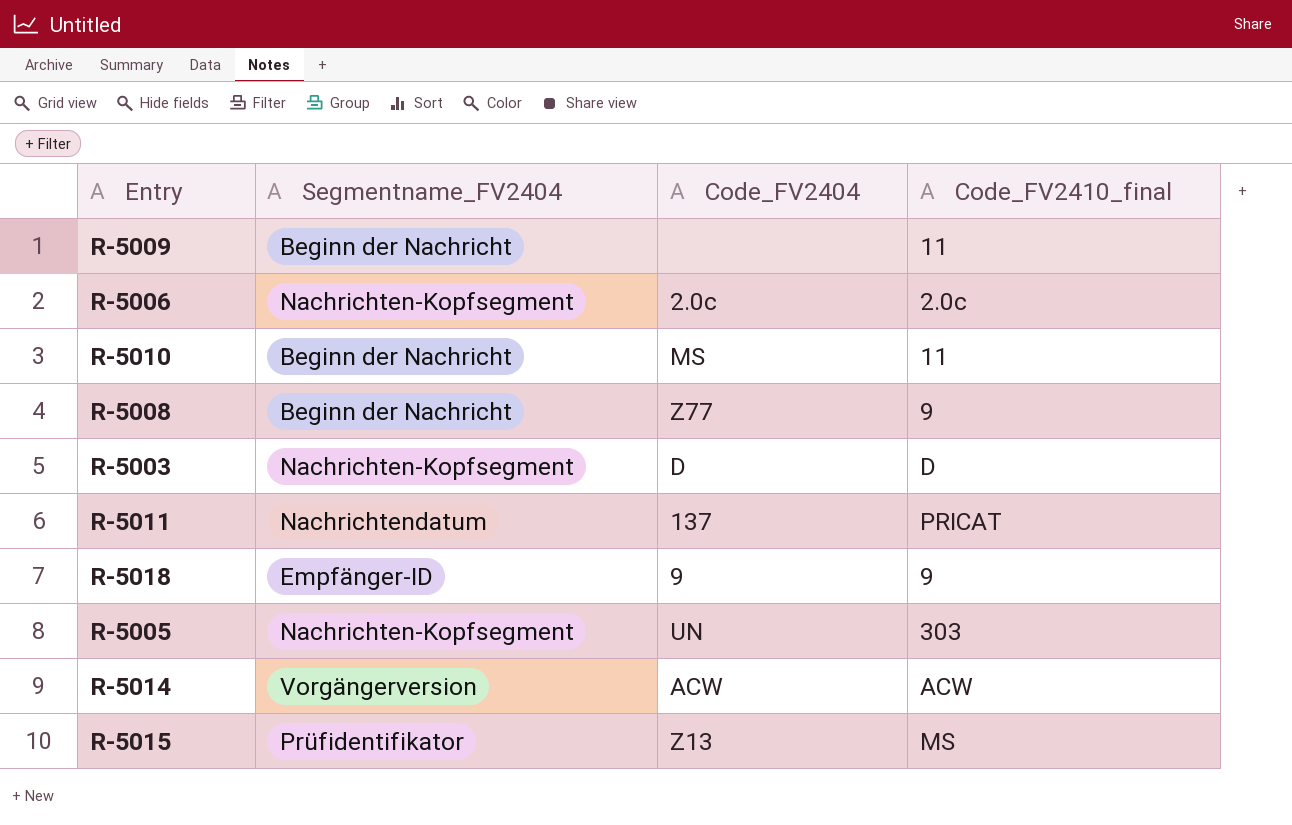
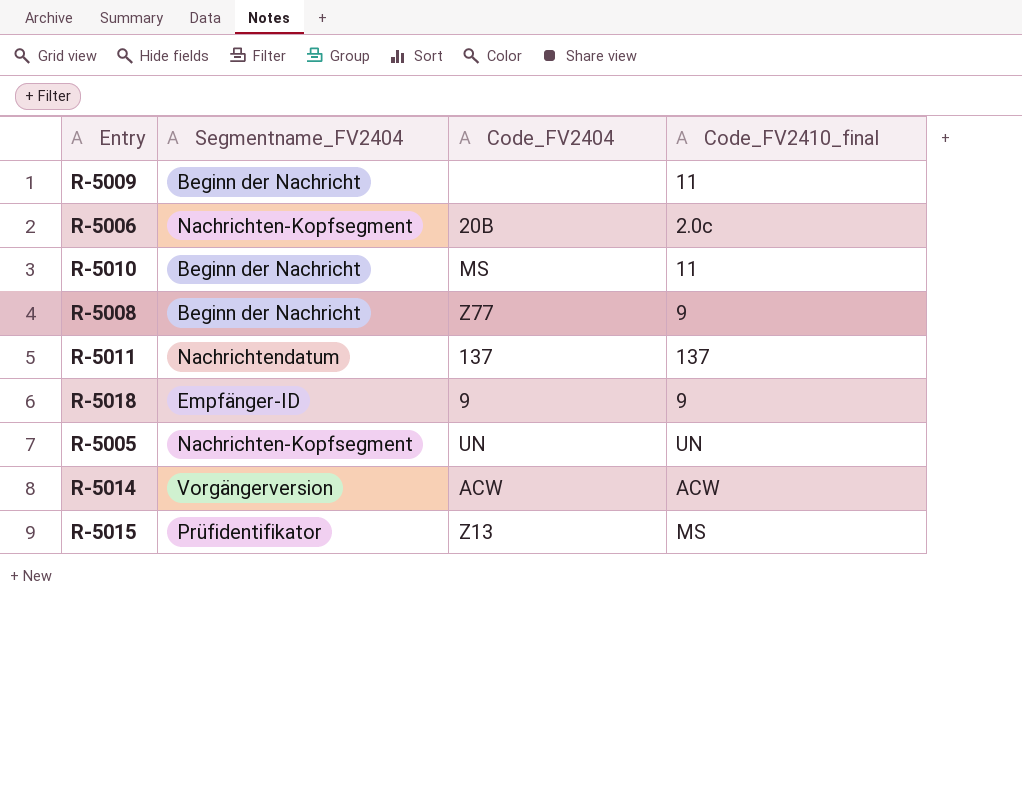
row R-5003: Nachrichten-Kopfsegment | D | D -> none
R-5006 | Code_FV2404: 2.0c -> 20B
R-5011 | Code_FV2410_final: PRICAT -> 137
R-5005 | Code_FV2410_final: 303 -> UN

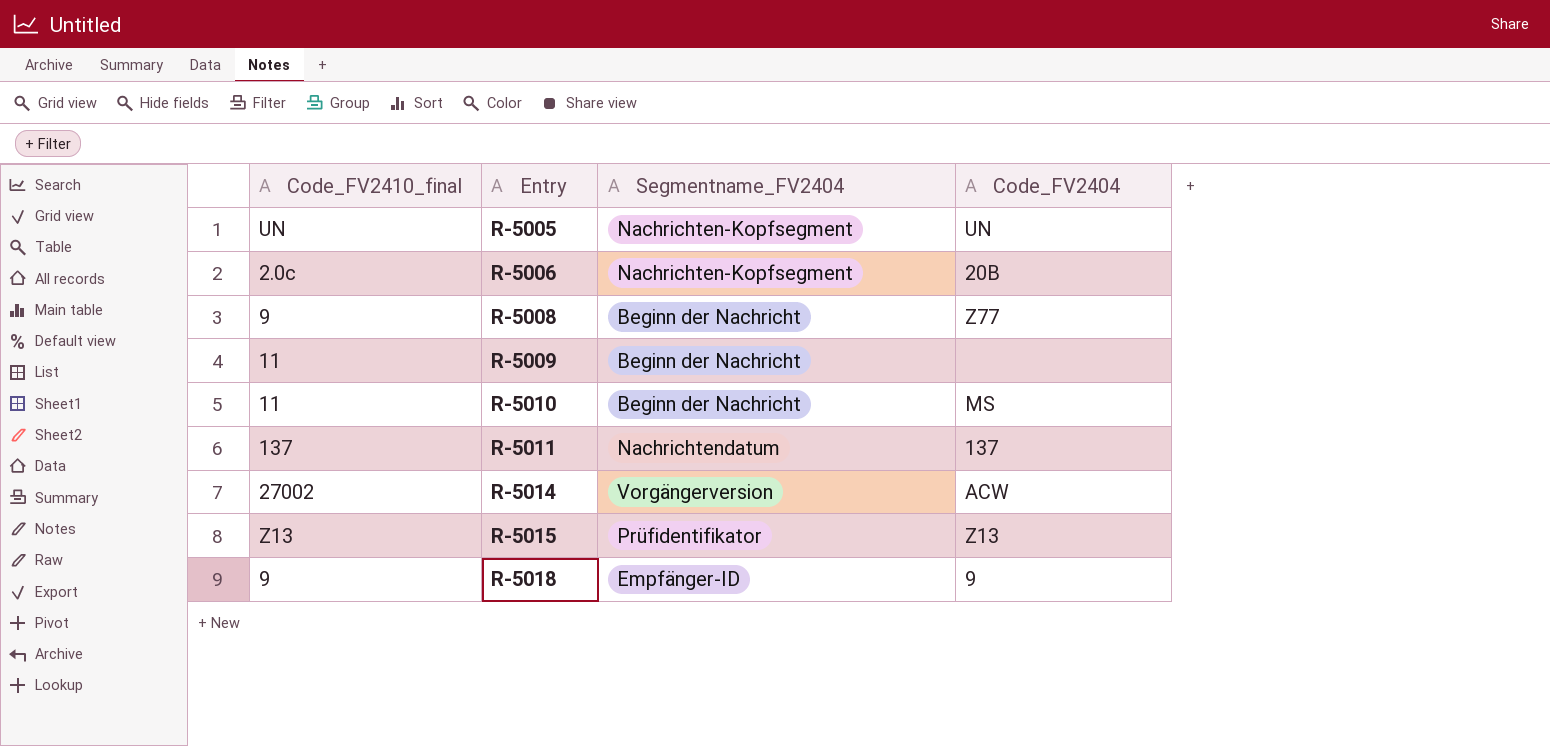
row order: none -> Entry ascending
column Code_FV2410_final | position: 4 -> 1
R-5014 | Code_FV2410_final: ACW -> 27002
R-5015 | Code_FV2410_final: MS -> Z13

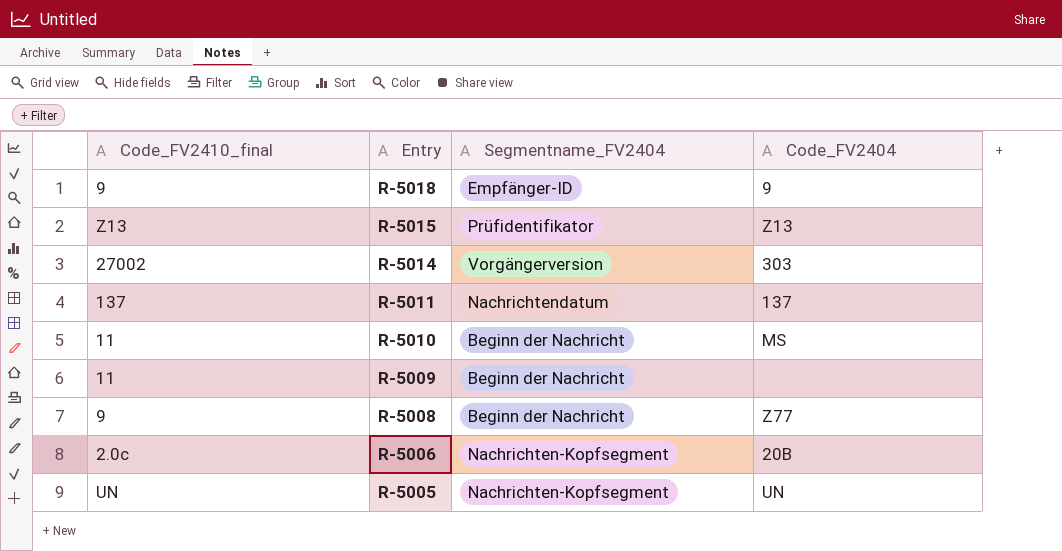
row order: Entry ascending -> Entry descending
R-5014 | Code_FV2404: ACW -> 303

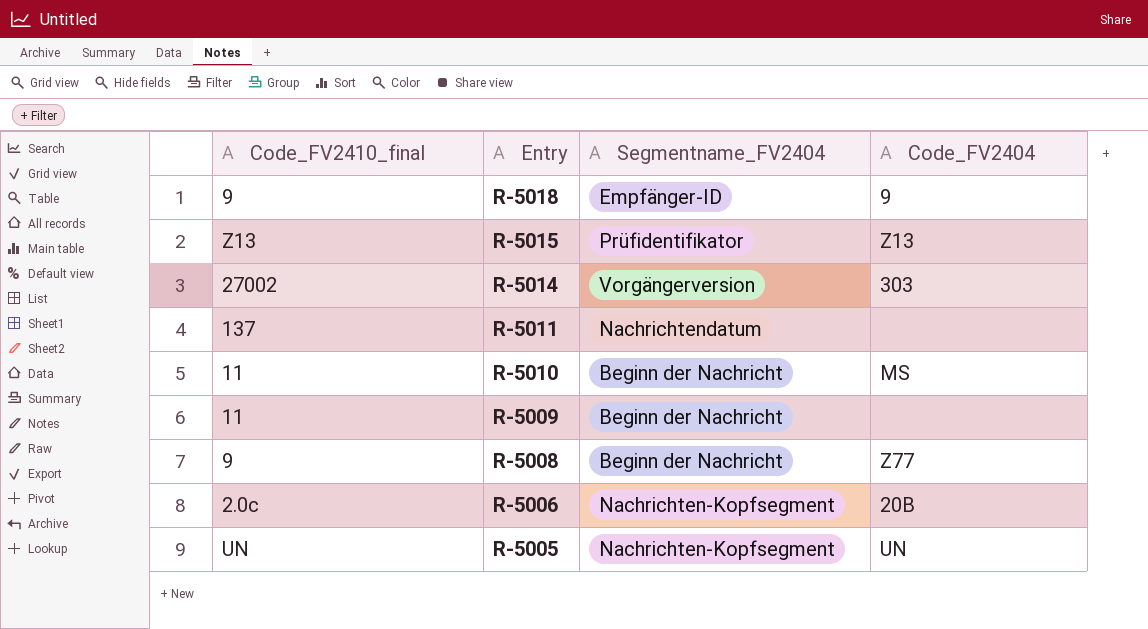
R-5011 | Code_FV2404: 137 -> none

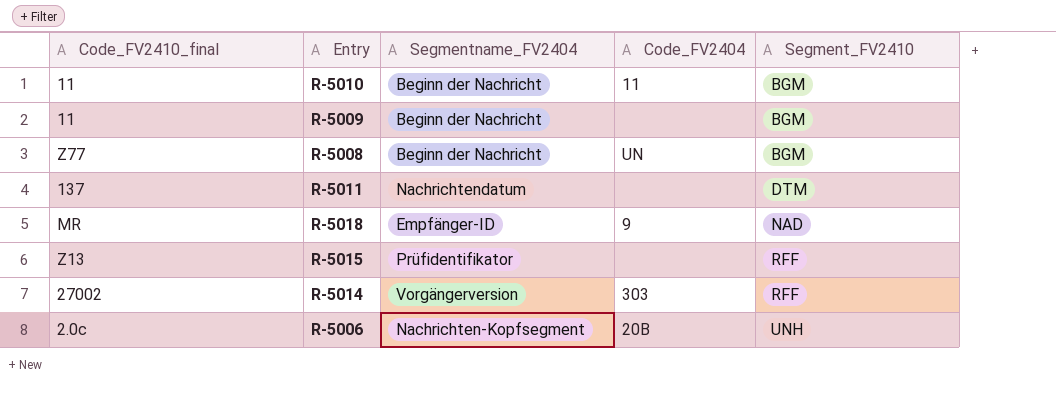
row order: Entry descending -> Segment_FV2410 ascending
column Segment_FV2410 | position: none -> 5
row R-5005: UN | Nachrichten-Kopfsegment | UN -> none
R-5010 | Code_FV2404: MS -> 11
R-5008 | Code_FV2410_final: 9 -> Z77
R-5008 | Code_FV2404: Z77 -> UN
R-5018 | Code_FV2410_final: 9 -> MR
R-5015 | Code_FV2404: Z13 -> none

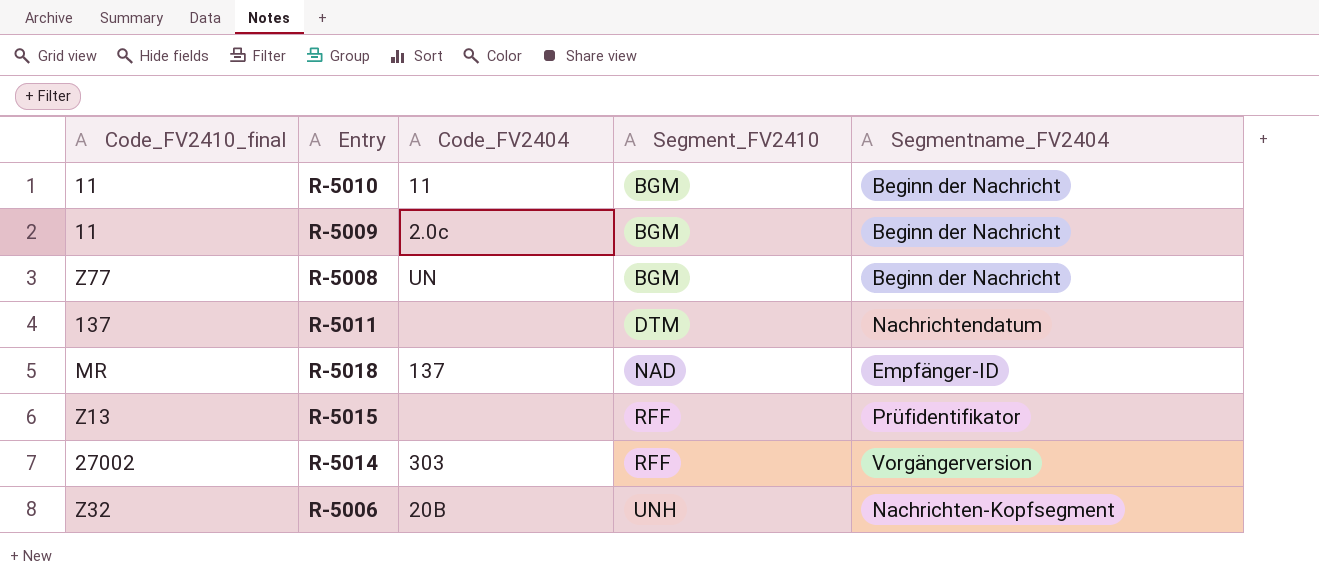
column Segmentname_FV2404 | position: 3 -> 5
R-5009 | Code_FV2404: none -> 2.0c
R-5018 | Code_FV2404: 9 -> 137
R-5006 | Code_FV2410_final: 2.0c -> Z32

